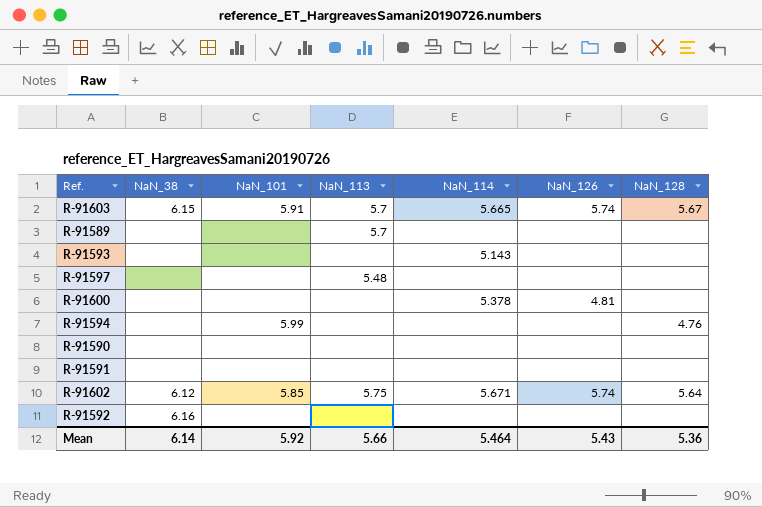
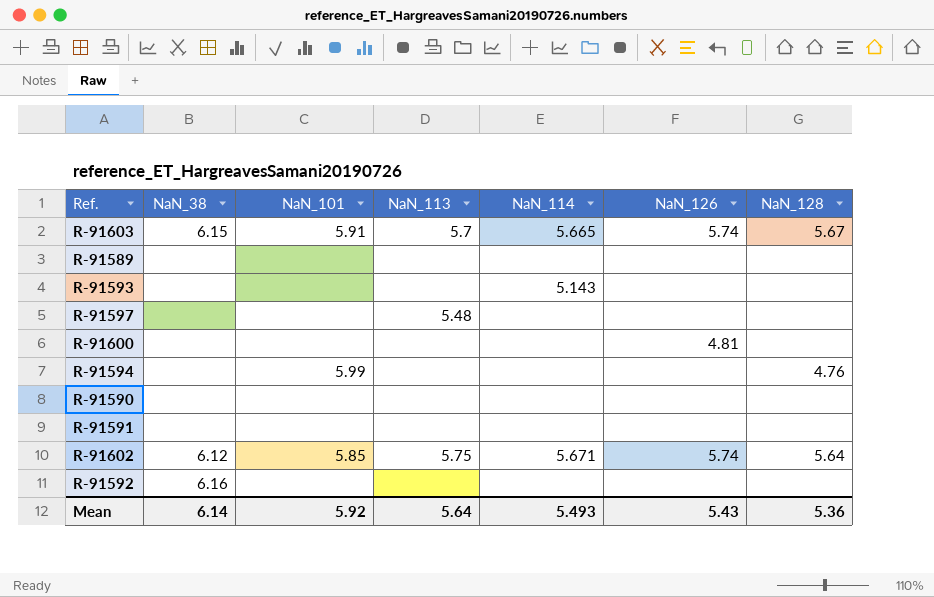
R-91589 | NaN_113: 5.7 -> none
R-91600 | NaN_114: 5.378 -> none
Mean | NaN_113: 5.66 -> 5.64
Mean | NaN_114: 5.464 -> 5.493

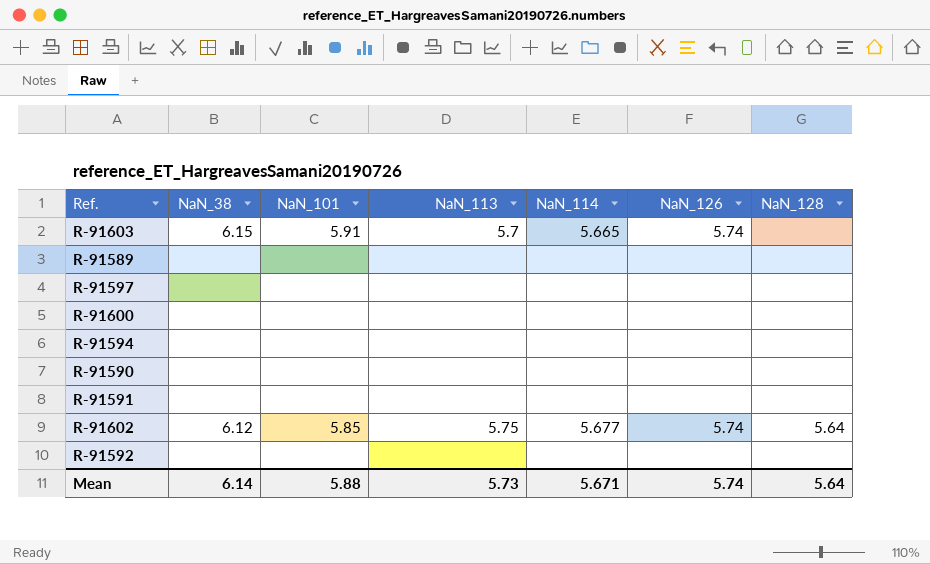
row R-91593: none | none | none | 5.143 | none | none -> none
R-91603 | NaN_128: 5.67 -> none
R-91597 | NaN_113: 5.48 -> none
R-91600 | NaN_126: 4.81 -> none
R-91594 | NaN_101: 5.99 -> none
R-91594 | NaN_128: 4.76 -> none
R-91602 | NaN_114: 5.671 -> 5.677
R-91592 | NaN_38: 6.16 -> none
Mean | NaN_101: 5.92 -> 5.88
Mean | NaN_113: 5.64 -> 5.73
Mean | NaN_114: 5.493 -> 5.671
Mean | NaN_126: 5.43 -> 5.74
Mean | NaN_128: 5.36 -> 5.64

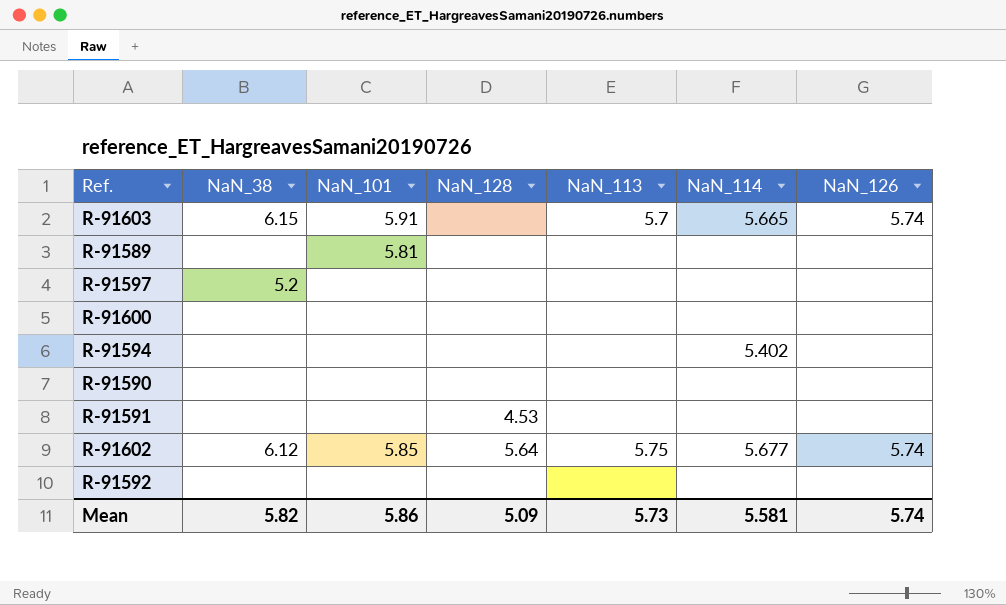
column NaN_128 | position: 7 -> 4
R-91589 | NaN_101: none -> 5.81
R-91597 | NaN_38: none -> 5.2
R-91594 | NaN_114: none -> 5.402
R-91591 | NaN_128: none -> 4.53
Mean | NaN_38: 6.14 -> 5.82
Mean | NaN_101: 5.88 -> 5.86
Mean | NaN_128: 5.64 -> 5.09
Mean | NaN_114: 5.671 -> 5.581

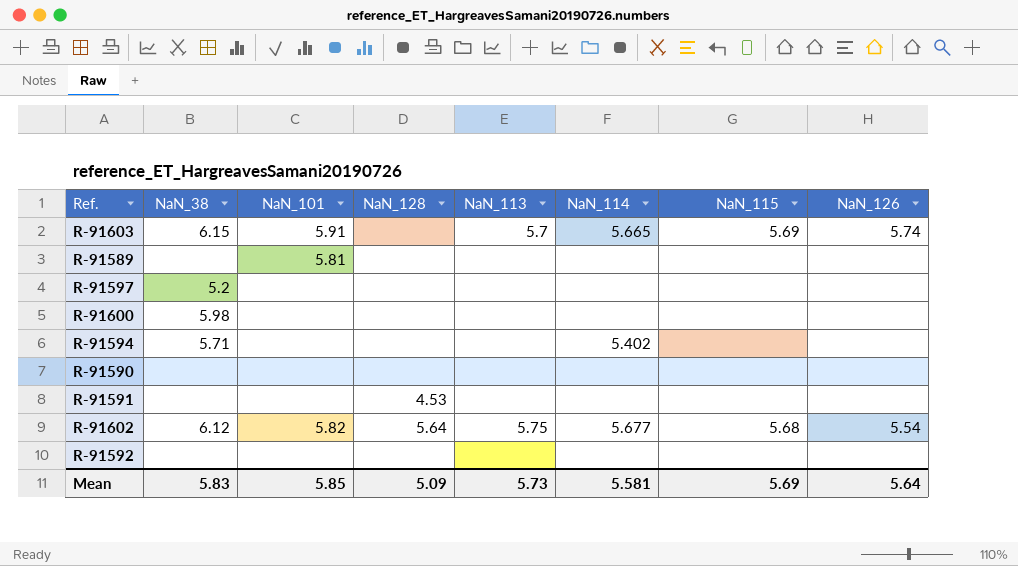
column NaN_115 | position: none -> 7
R-91600 | NaN_38: none -> 5.98
R-91594 | NaN_38: none -> 5.71
R-91602 | NaN_101: 5.85 -> 5.82
R-91602 | NaN_126: 5.74 -> 5.54
Mean | NaN_38: 5.82 -> 5.83
Mean | NaN_101: 5.86 -> 5.85
Mean | NaN_126: 5.74 -> 5.64

